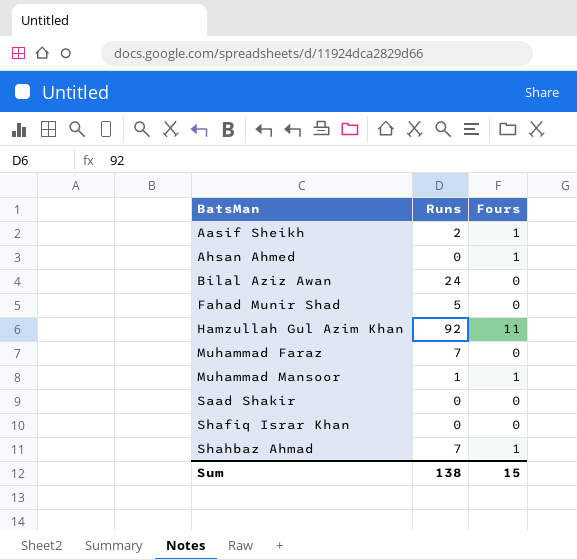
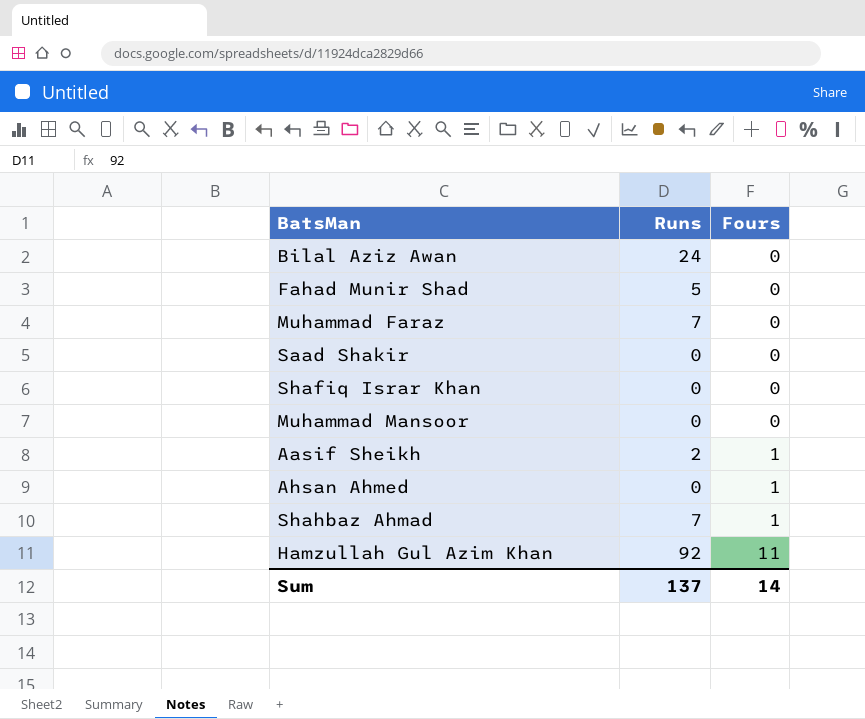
row order: BatsMan ascending -> Fours ascending
Muhammad Mansoor | Runs: 1 -> 0
Muhammad Mansoor | Fours: 1 -> 0
Sum | Runs: 138 -> 137
Sum | Fours: 15 -> 14

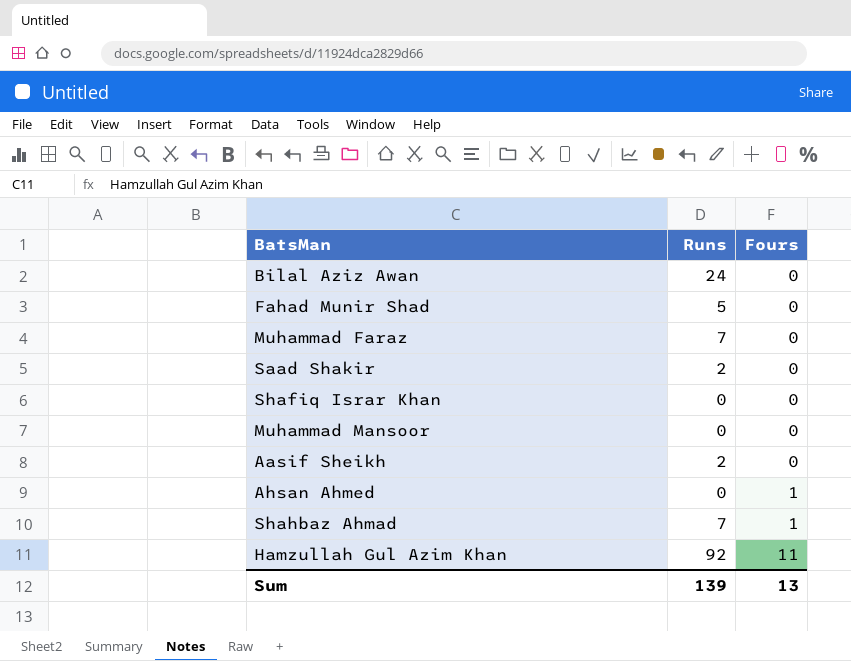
Saad Shakir | Runs: 0 -> 2
Aasif Sheikh | Fours: 1 -> 0
Sum | Runs: 137 -> 139
Sum | Fours: 14 -> 13

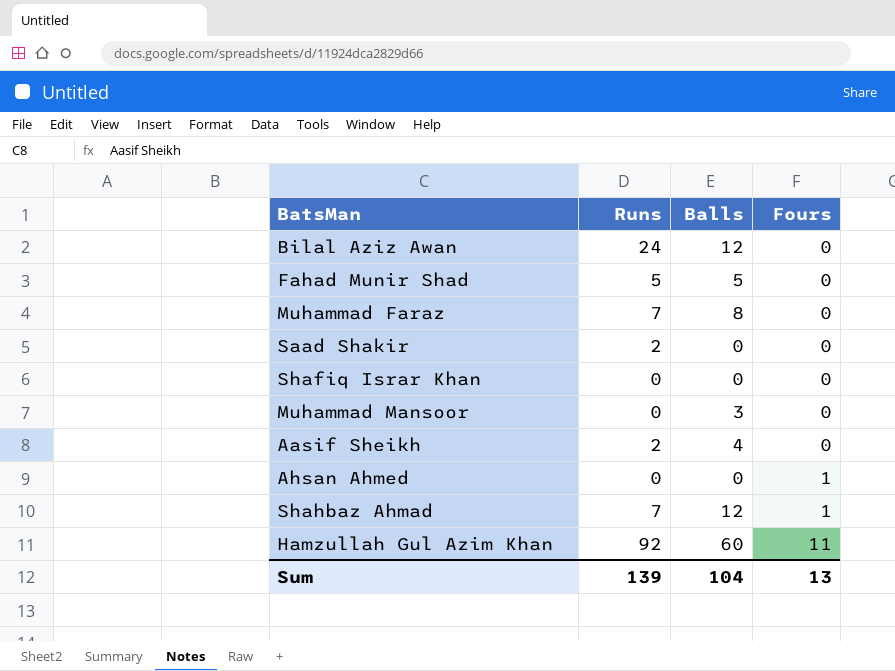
column Balls | position: none -> 3

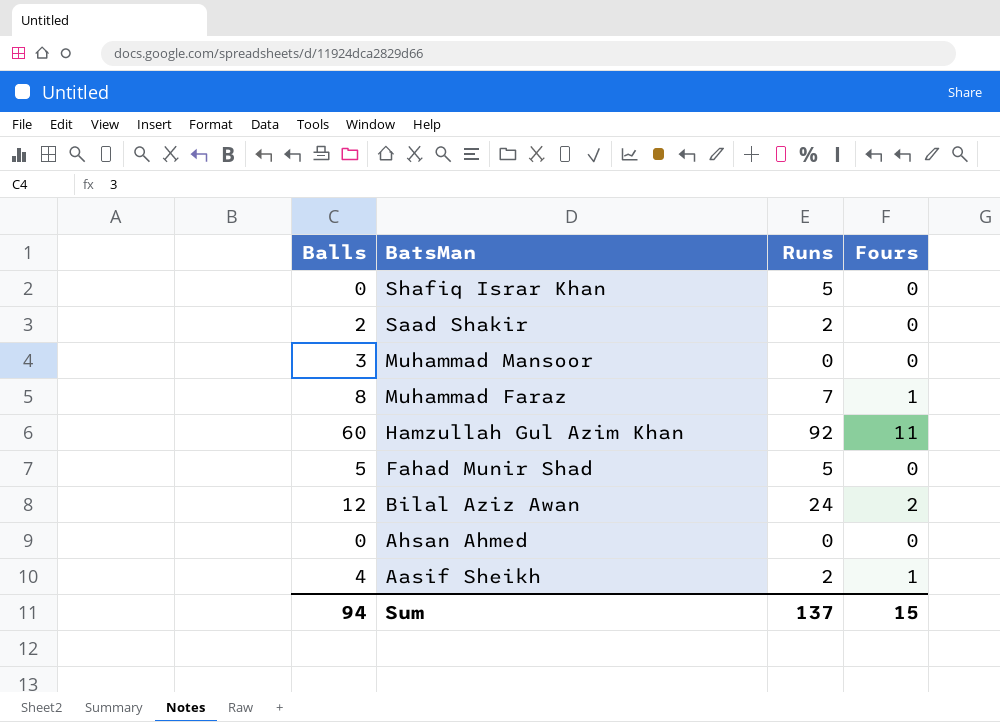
row order: Fours ascending -> BatsMan descending
column Balls | position: 3 -> 1
row Shahbaz Ahmad: 7 | 12 | 1 -> none
Shafiq Israr Khan | Runs: 0 -> 5
Saad Shakir | Balls: 0 -> 2
Muhammad Faraz | Fours: 0 -> 1
Bilal Aziz Awan | Fours: 0 -> 2
Ahsan Ahmed | Fours: 1 -> 0
Aasif Sheikh | Fours: 0 -> 1
Sum | Balls: 104 -> 94
Sum | Runs: 139 -> 137
Sum | Fours: 13 -> 15

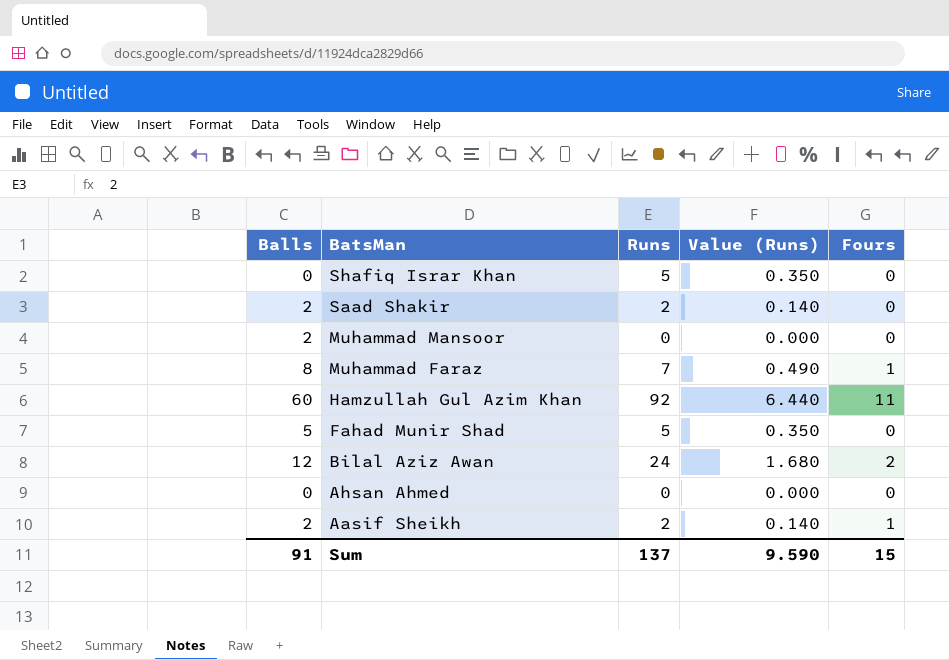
column Value (Runs) | formula: none -> [Runs] * 0.07
Muhammad Mansoor | Balls: 3 -> 2
Aasif Sheikh | Balls: 4 -> 2
Sum | Balls: 94 -> 91

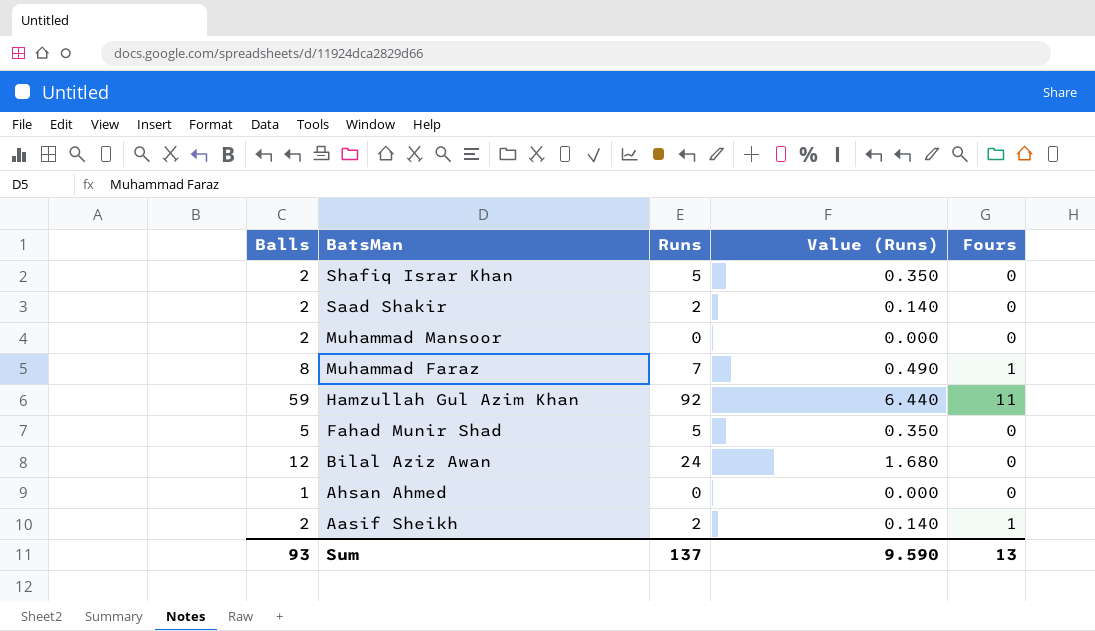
Shafiq Israr Khan | Balls: 0 -> 2
Hamzullah Gul Azim Khan | Balls: 60 -> 59
Bilal Aziz Awan | Fours: 2 -> 0
Ahsan Ahmed | Balls: 0 -> 1
Sum | Balls: 91 -> 93
Sum | Fours: 15 -> 13

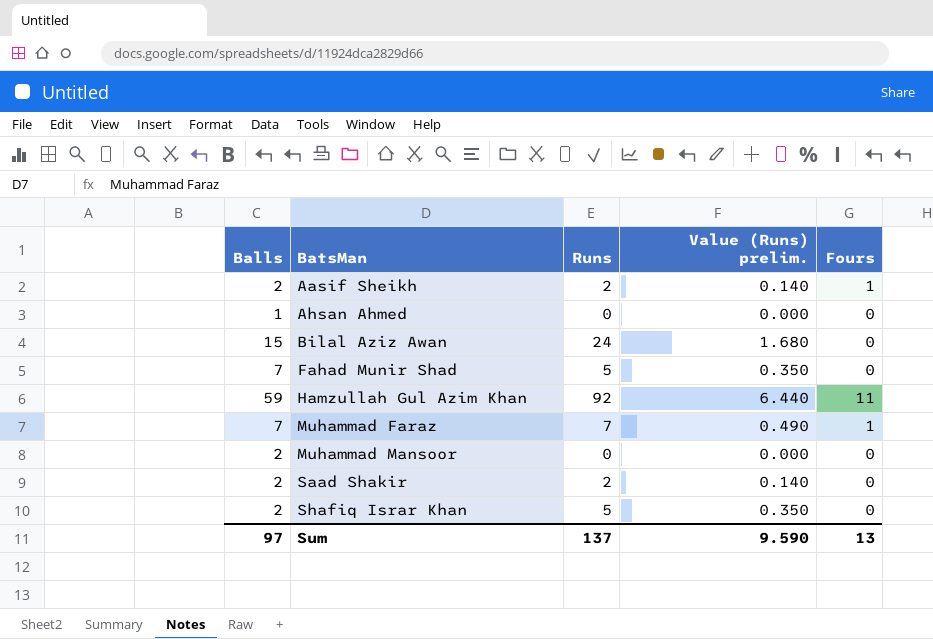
row order: BatsMan descending -> BatsMan ascending
column name: Value (Runs) -> Value (Runs) prelim.
Bilal Aziz Awan | Balls: 12 -> 15
Fahad Munir Shad | Balls: 5 -> 7
Muhammad Faraz | Balls: 8 -> 7
Sum | Balls: 93 -> 97

